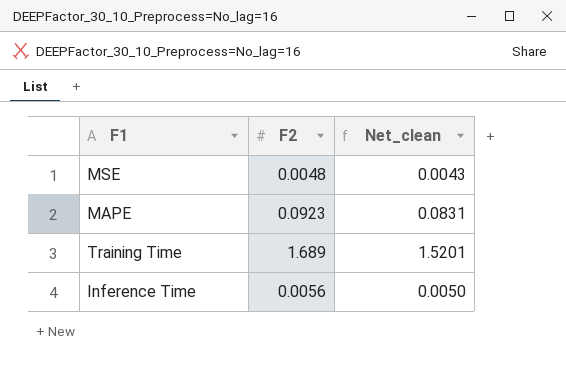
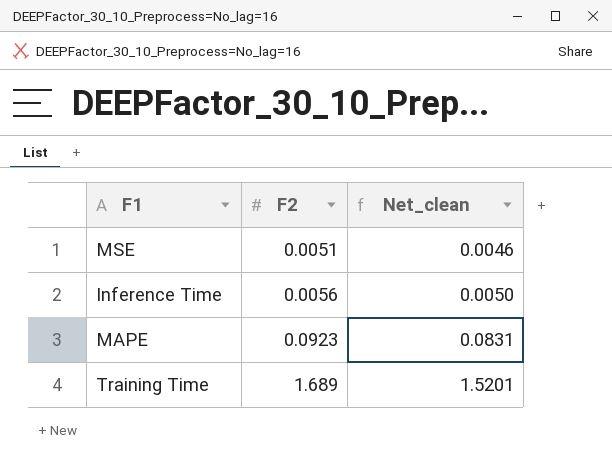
row order: none -> F2 ascending
MSE | F2: 0.0048 -> 0.0051
MSE | Net_clean: 0.0043 -> 0.0046

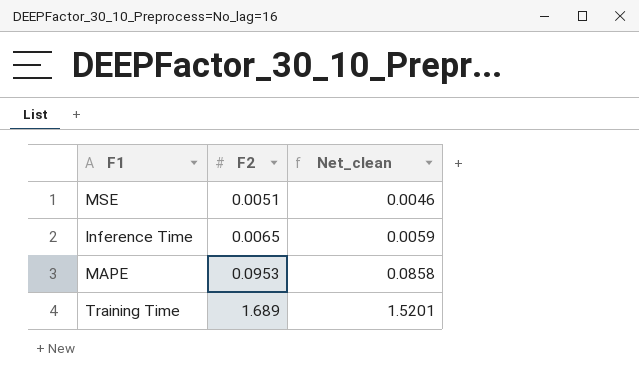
Inference Time | F2: 0.0056 -> 0.0065
Inference Time | Net_clean: 0.0050 -> 0.0059
MAPE | F2: 0.0923 -> 0.0953
MAPE | Net_clean: 0.0831 -> 0.0858

